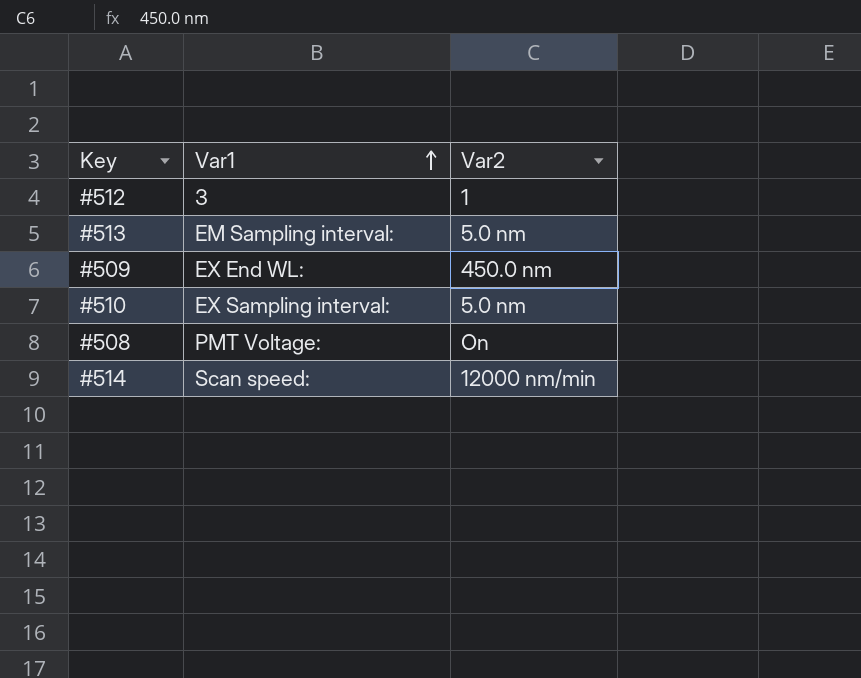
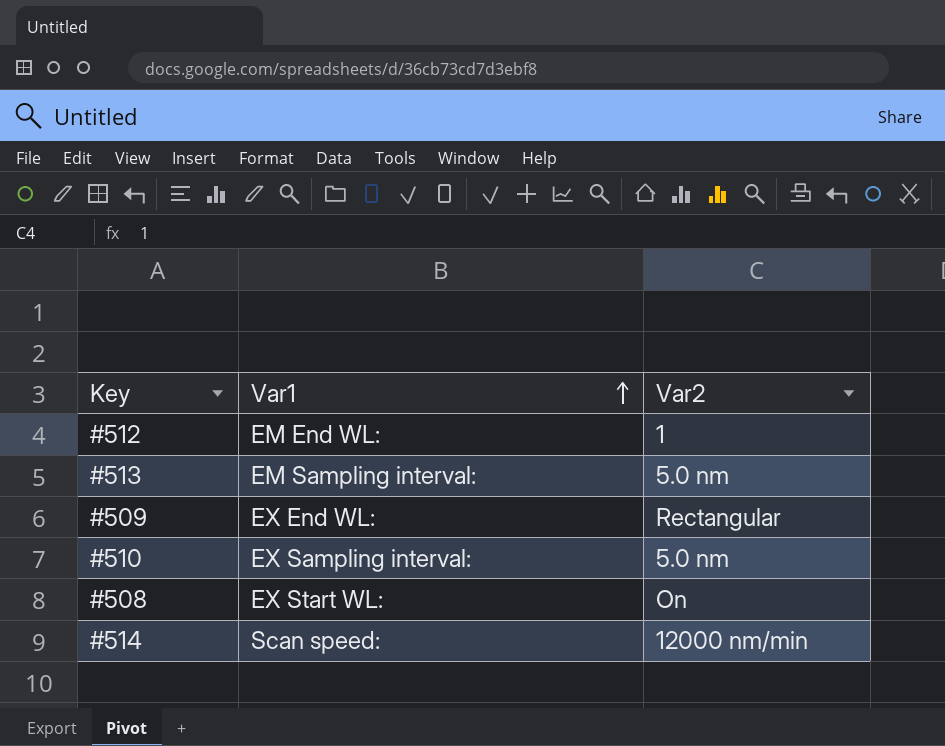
#512 | Var1: 3 -> EM End WL:
#509 | Var2: 450.0 nm -> Rectangular
#508 | Var1: PMT Voltage: -> EX Start WL:

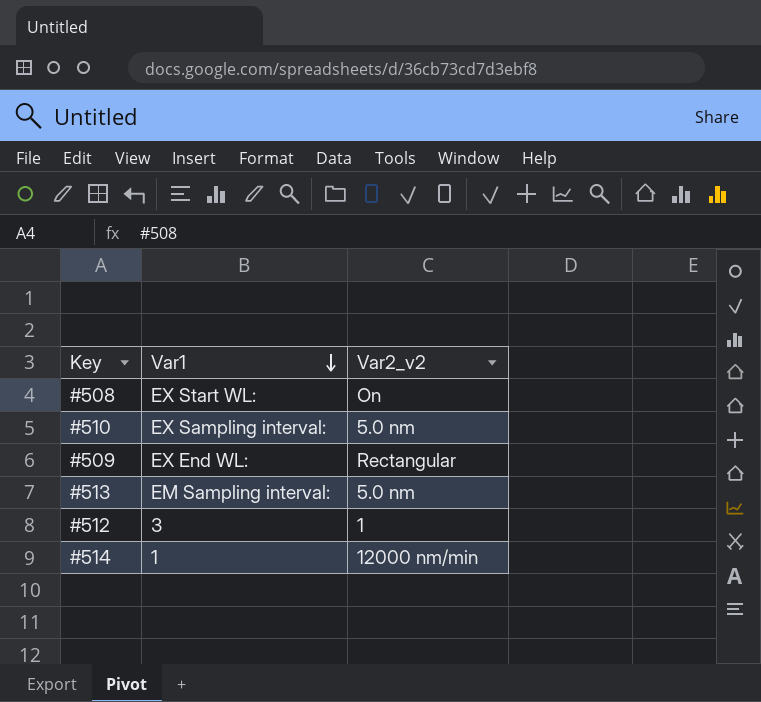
row order: Var1 ascending -> Var1 descending
column name: Var2 -> Var2_v2
#512 | Var1: EM End WL: -> 3
#514 | Var1: Scan speed: -> 1

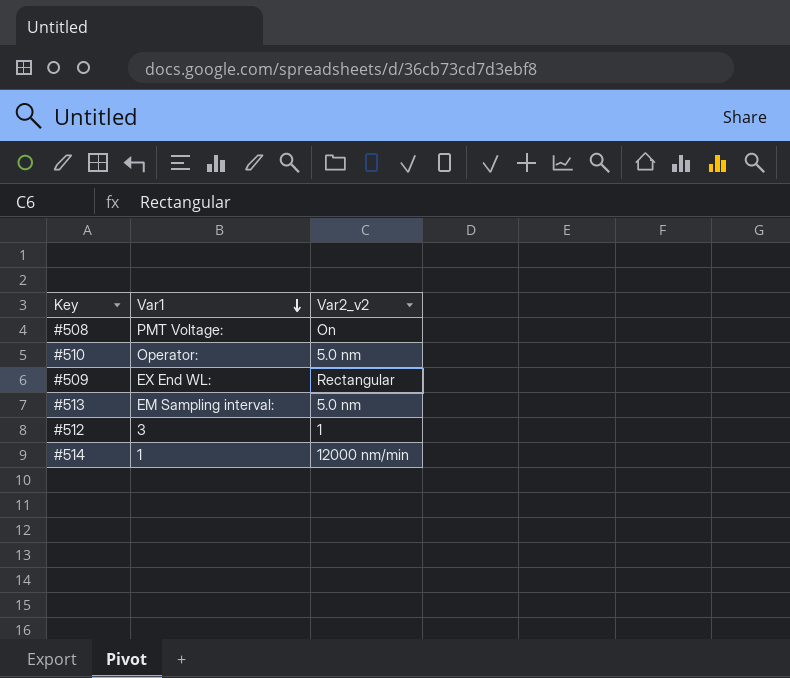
#508 | Var1: EX Start WL: -> PMT Voltage:
#510 | Var1: EX Sampling interval: -> Operator:

